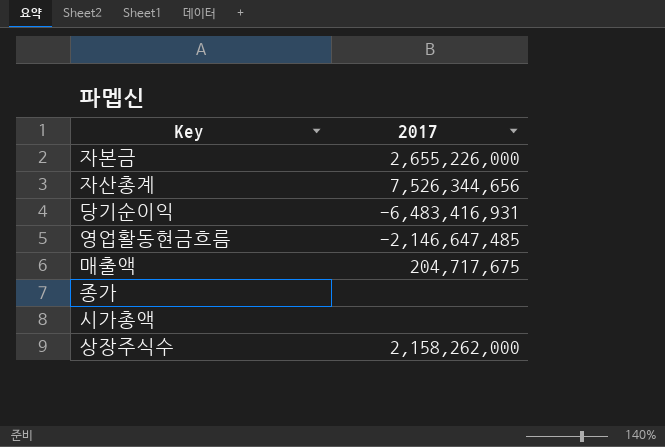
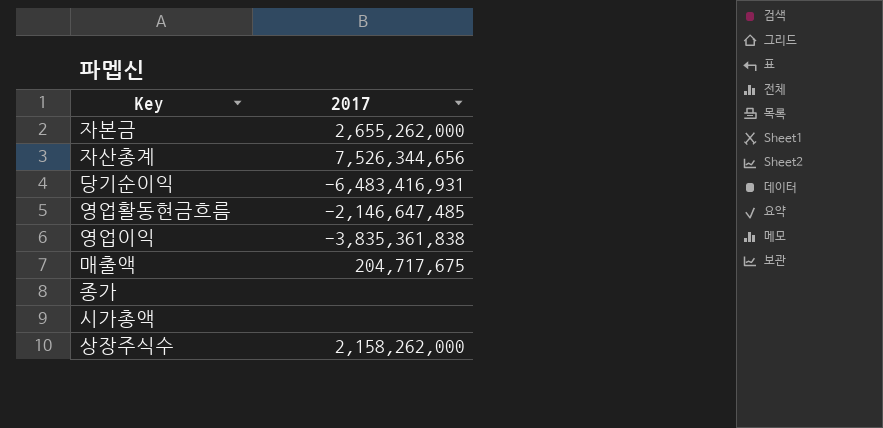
자본금 | 2017: 2,655,226,000 -> 2,655,262,000
row 영업이익: none -> -3,835,361,838

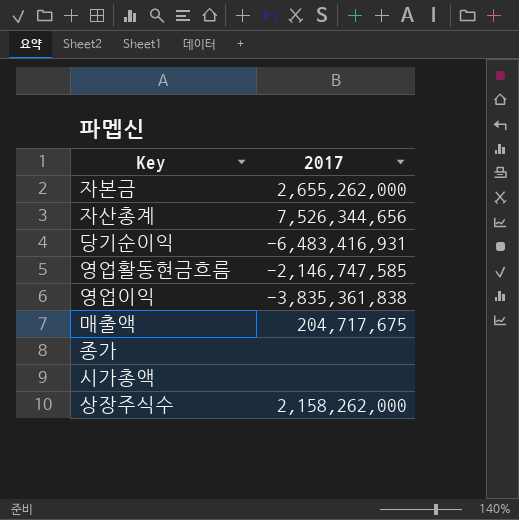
영업활동현금흐름 | 2017: -2,146,647,485 -> -2,146,747,585

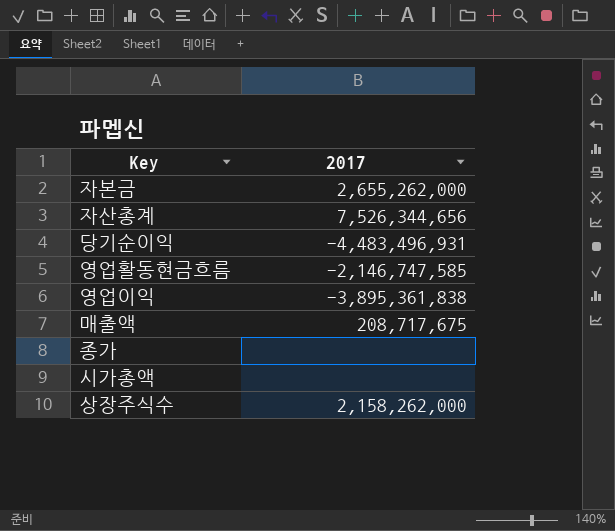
당기순이익 | 2017: -6,483,416,931 -> -4,483,496,931
영업이익 | 2017: -3,835,361,838 -> -3,895,361,838
매출액 | 2017: 204,717,675 -> 208,717,675

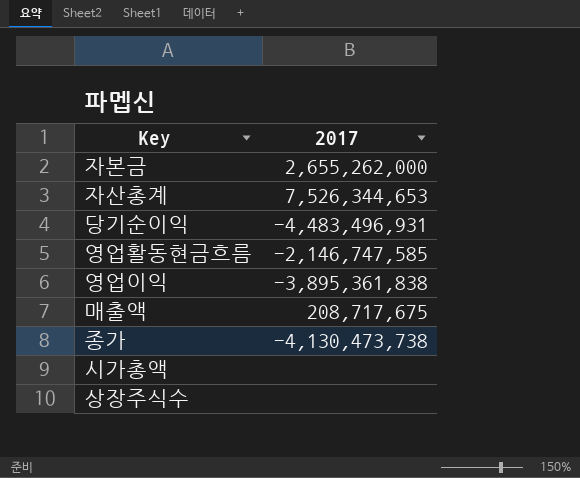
자산총계 | 2017: 7,526,344,656 -> 7,526,344,653
종가 | 2017: none -> -4,130,473,738
상장주식수 | 2017: 2,158,262,000 -> none

